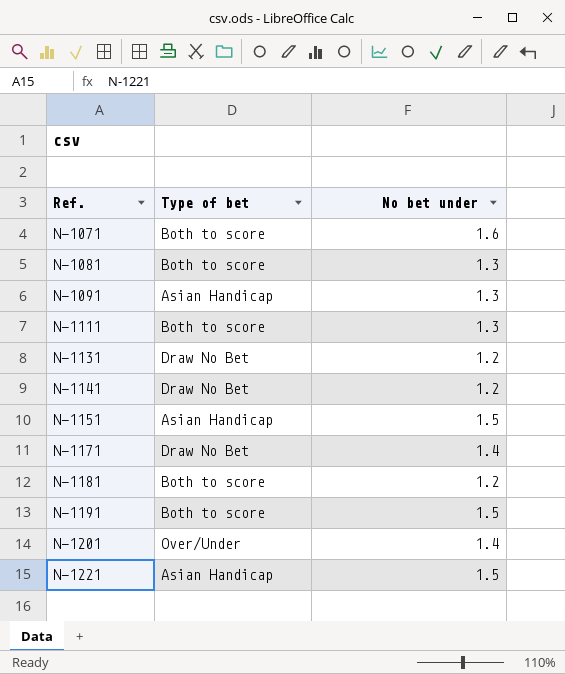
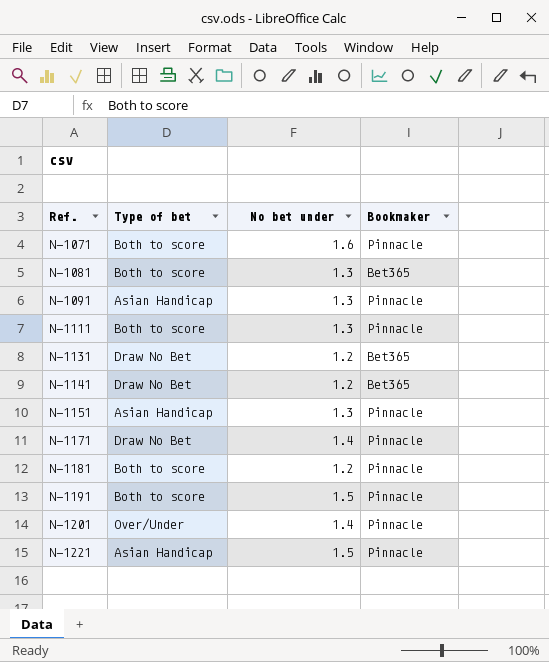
column Bookmaker | position: none -> 4
N-1151 | No bet under: 1.5 -> 1.3

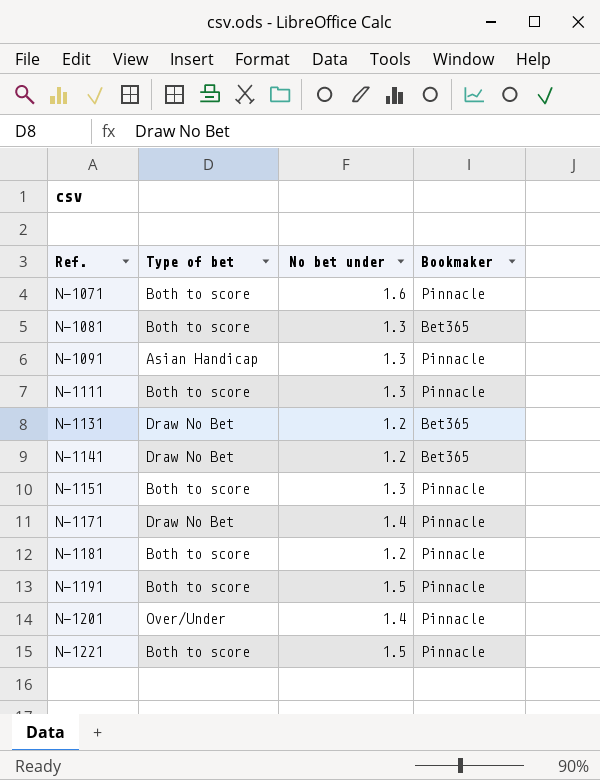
N-1151 | Type of bet: Asian Handicap -> Both to score
N-1221 | Type of bet: Asian Handicap -> Both to score

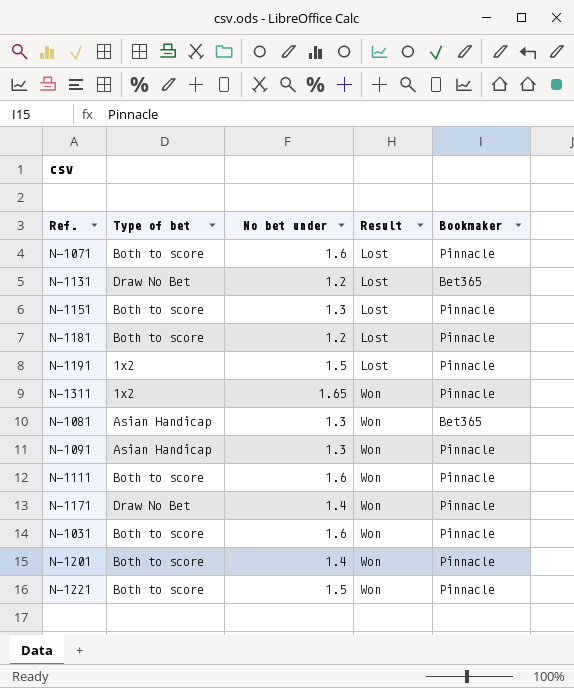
row order: Ref. ascending -> Result ascending
column Result | position: none -> 4
row N-1141: Draw No Bet | 1.2 | Bet365 -> none
N-1191 | Type of bet: Both to score -> 1x2
row N-1311: none -> 1x2 | 1.65 | Won | Pinnacle
N-1081 | Type of bet: Both to score -> Asian Handicap
N-1111 | No bet under: 1.3 -> 1.6
row N-1031: none -> Both to score | 1.6 | Won | Pinnacle
N-1201 | Type of bet: Over/Under -> Both to score

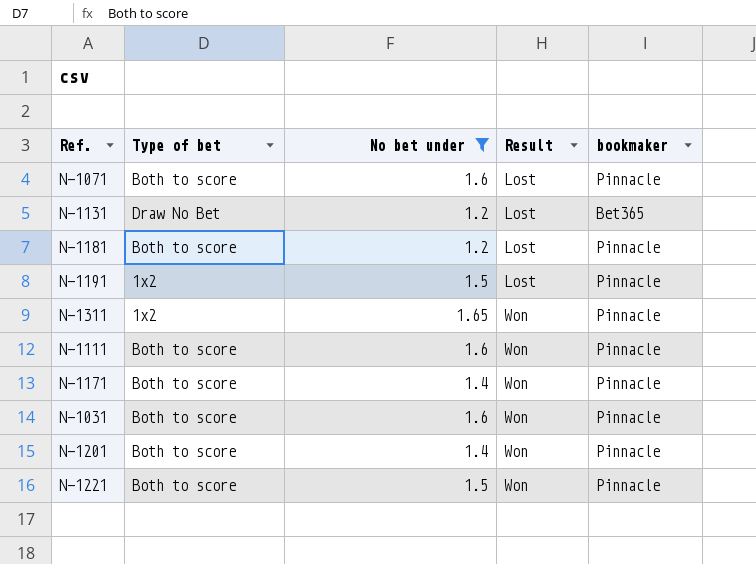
filter: none -> No bet under != 1.3
column name: Bookmaker -> bookmaker
N-1171 | Type of bet: Draw No Bet -> Both to score

